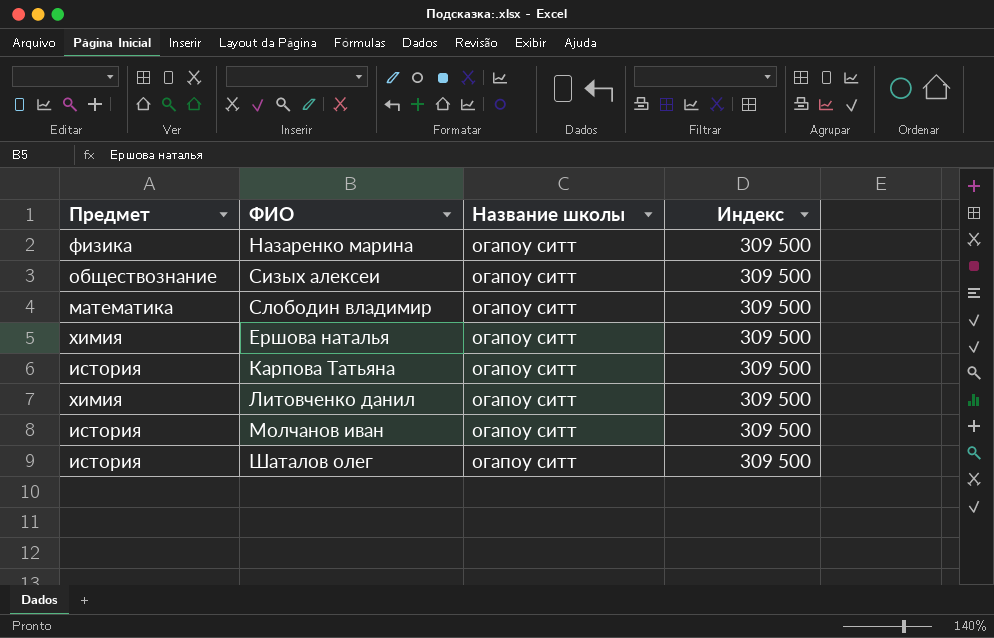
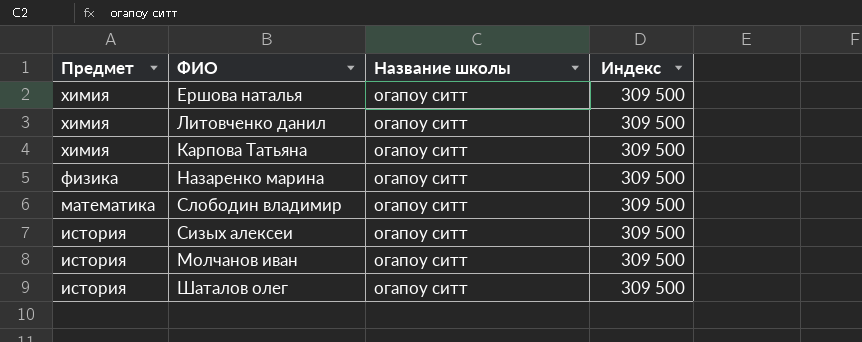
row order: none -> Предмет descending
Карпова Татьяна | Предмет: история -> химия
Сизых алексеи | Предмет: обществознание -> история

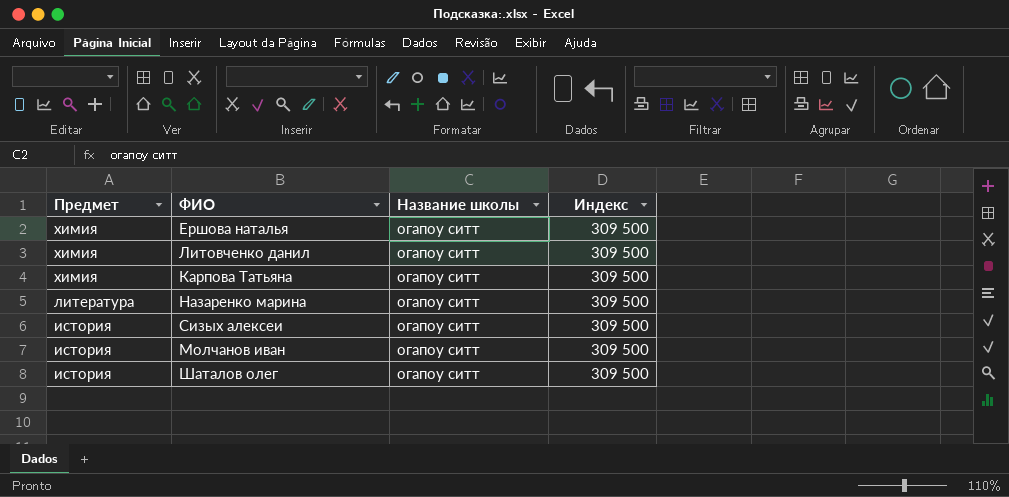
row Слободин владимир: математика | огапоу ситт | 309 500 -> none
Назаренко марина | Предмет: физика -> литература

